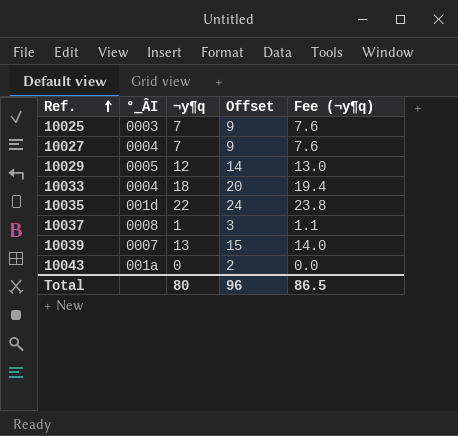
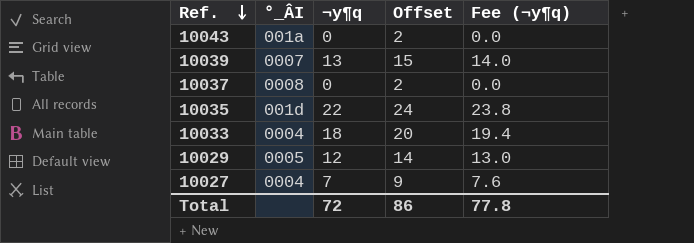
row order: Ref. ascending -> Ref. descending
row 10025: 0003 | 7 | 9 | 7.6 -> none
10037 | ¬y¶q: 1 -> 0
10037 | Offset: 3 -> 2
10037 | Fee (¬y¶q): 1.1 -> 0.0
Total | ¬y¶q: 80 -> 72
Total | Offset: 96 -> 86
Total | Fee (¬y¶q): 86.5 -> 77.8

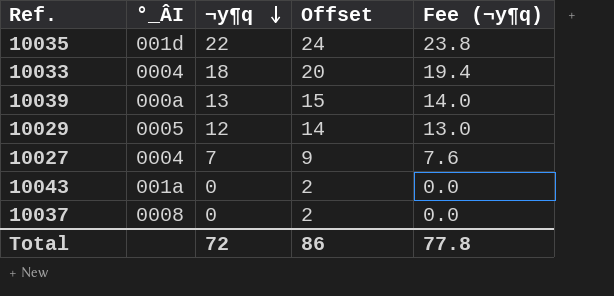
row order: Ref. descending -> ¬y¶q descending
10039 | °_ÂI: 0007 -> 000a

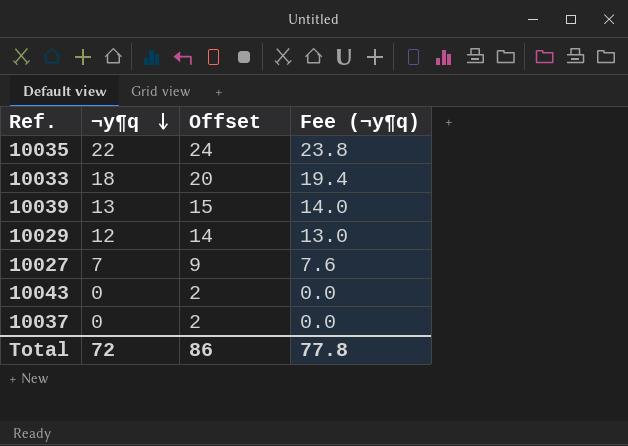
column °_ÂI | position: 2 -> none

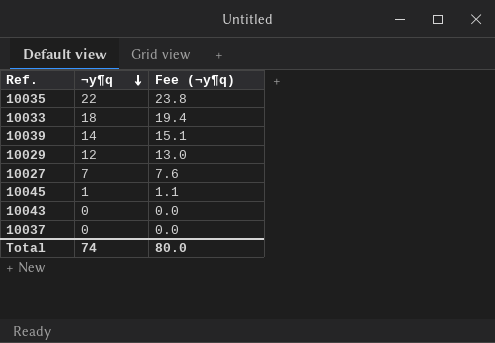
column Offset | formula: [¬y¶q] + 2 -> none
10039 | ¬y¶q: 13 -> 14
10039 | Fee (¬y¶q): 14.0 -> 15.1
row 10045: none -> 1 | 1.1
Total | ¬y¶q: 72 -> 74
Total | Fee (¬y¶q): 77.8 -> 80.0

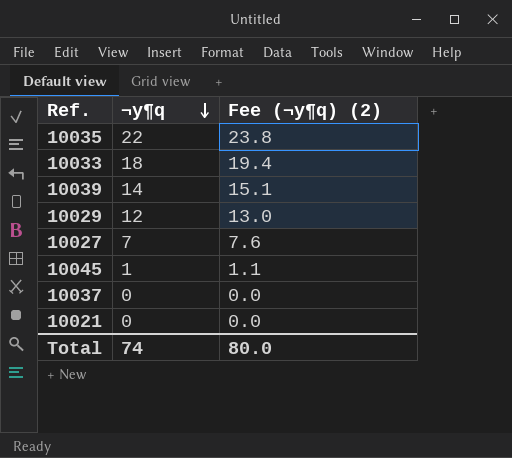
column name: Fee (¬y¶q) -> Fee (¬y¶q) (2)
row 10043: 0 | 0.0 -> none
row 10021: none -> 0 | 0.0

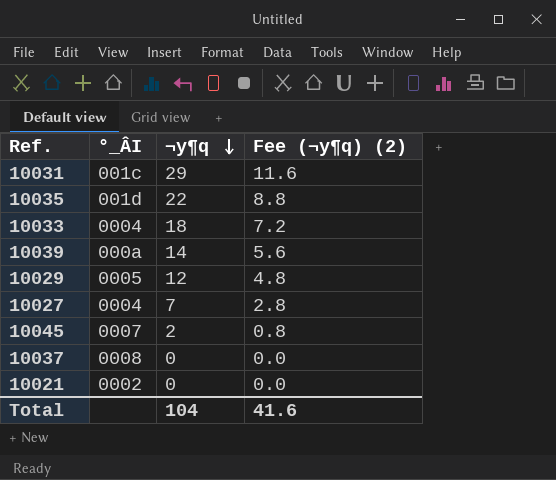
column °_ÂI | position: none -> 2
column Fee (¬y¶q) (2) | formula: [¬y¶q] * 1.08 -> [¬y¶q] * 0.4
row 10031: none -> 001c | 29 | 11.6
10045 | ¬y¶q: 1 -> 2
Total | ¬y¶q: 74 -> 104
Total | Fee (¬y¶q) (2): 80.0 -> 41.6

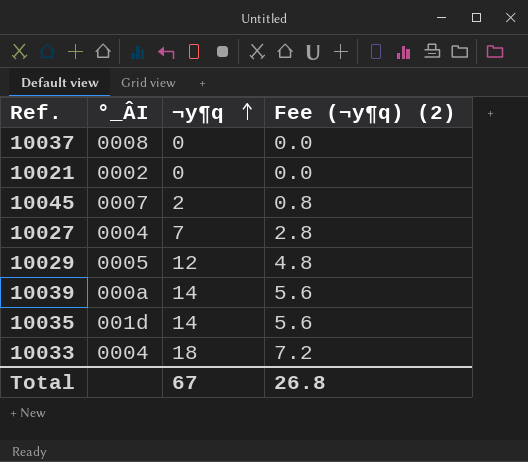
row order: ¬y¶q descending -> ¬y¶q ascending
row 10031: 001c | 29 | 11.6 -> none
10035 | ¬y¶q: 22 -> 14
10035 | Fee (¬y¶q) (2): 8.8 -> 5.6
Total | ¬y¶q: 104 -> 67
Total | Fee (¬y¶q) (2): 41.6 -> 26.8

